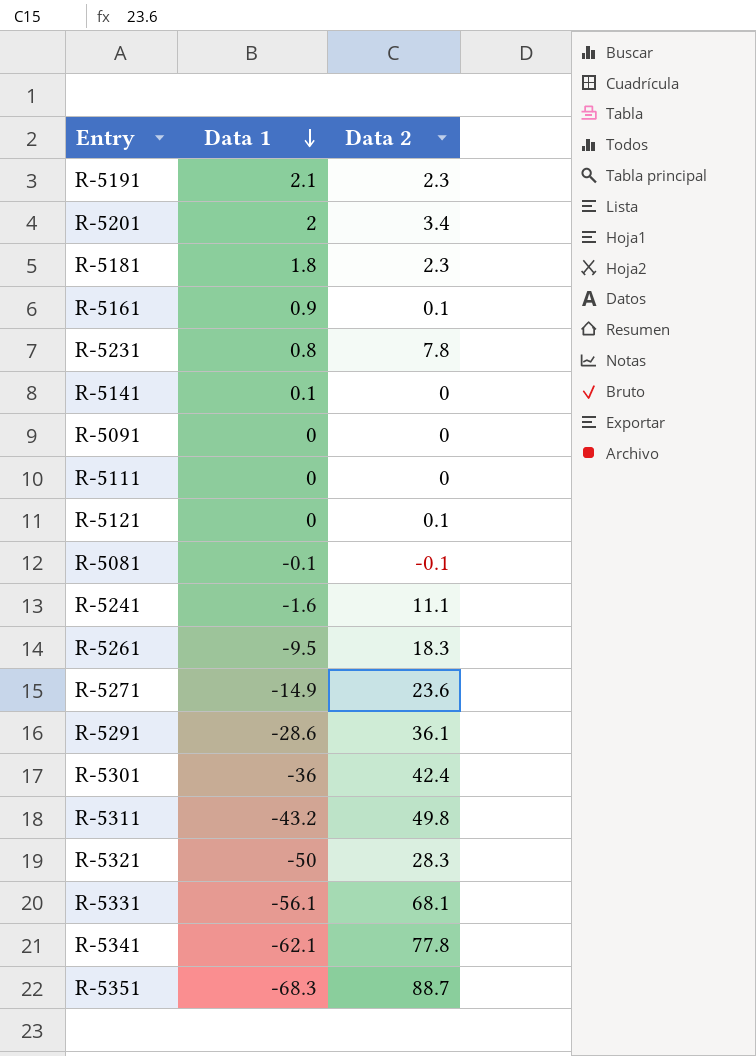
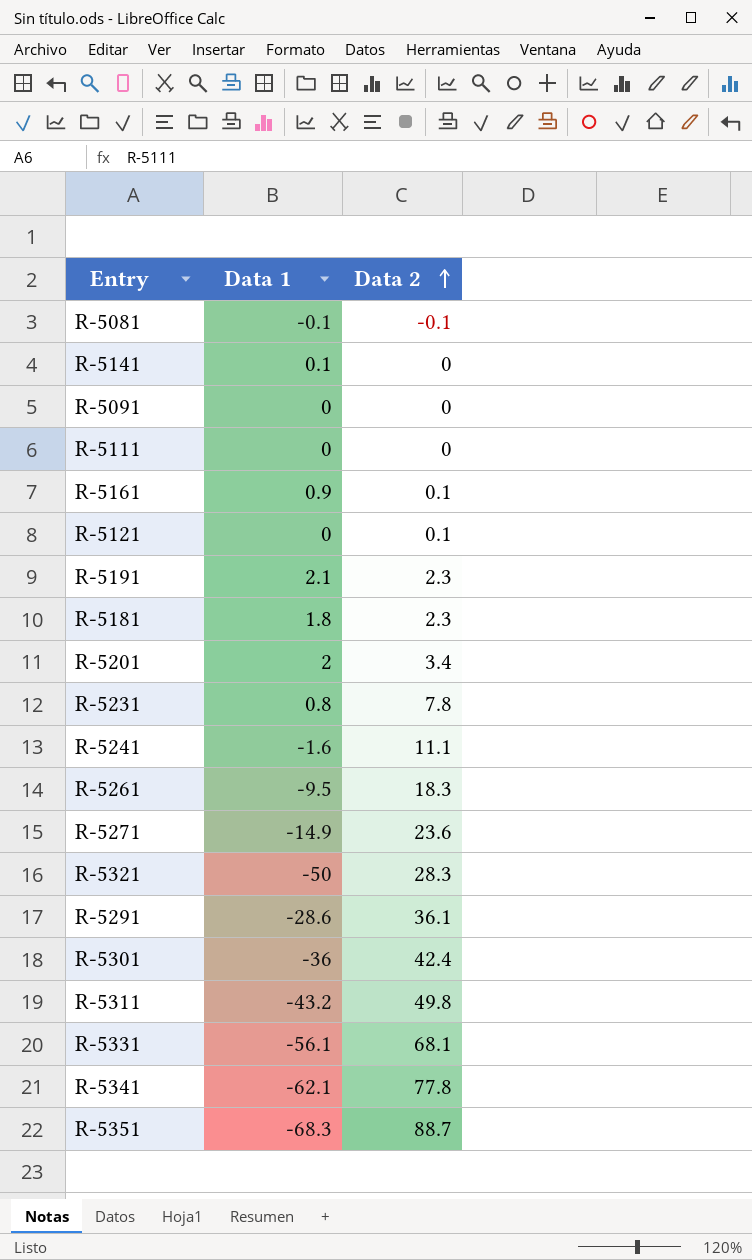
row order: Data 1 descending -> Data 2 ascending

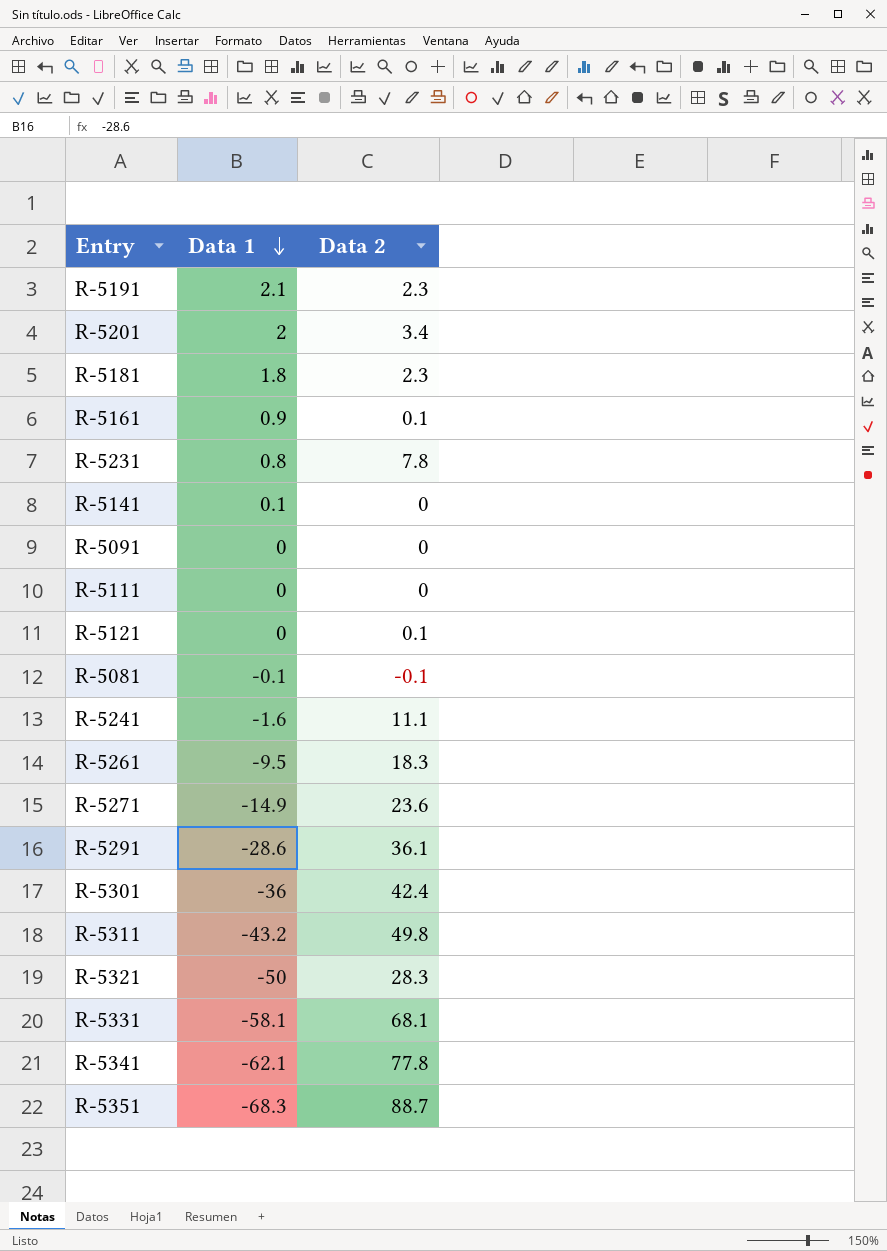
row order: Data 2 ascending -> Data 1 descending
R-5331 | Data 1: -56.1 -> -58.1

